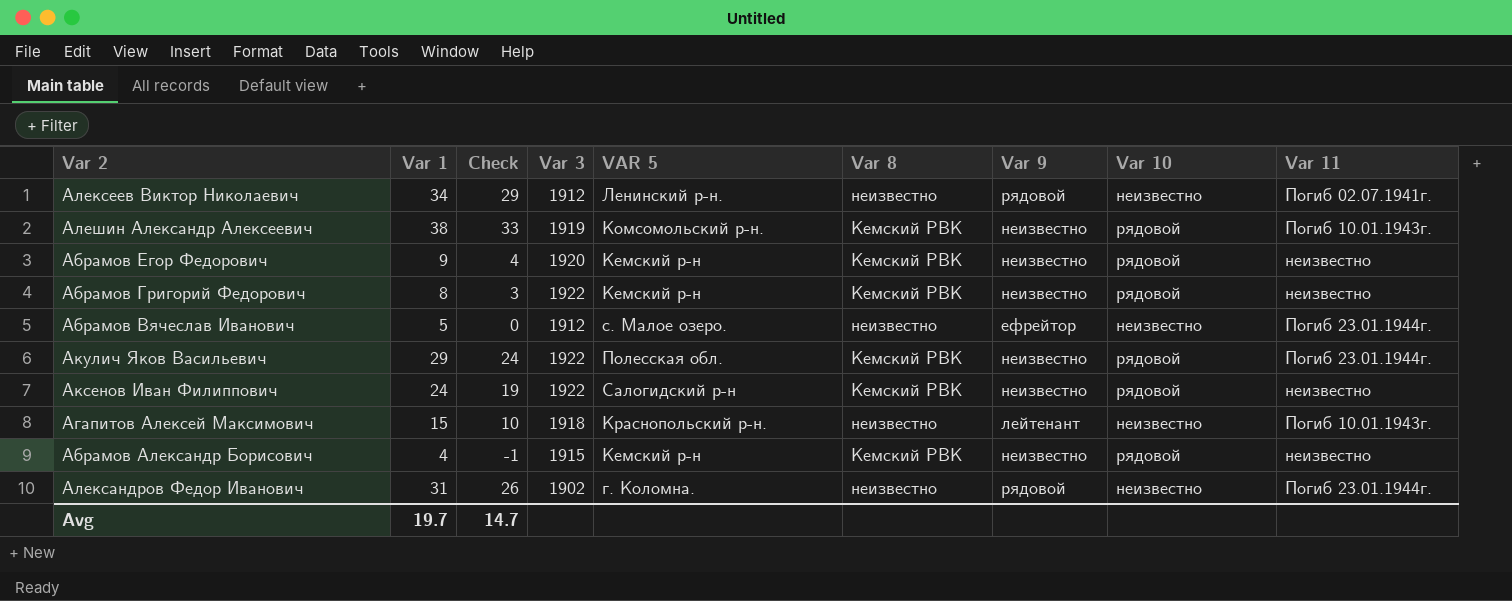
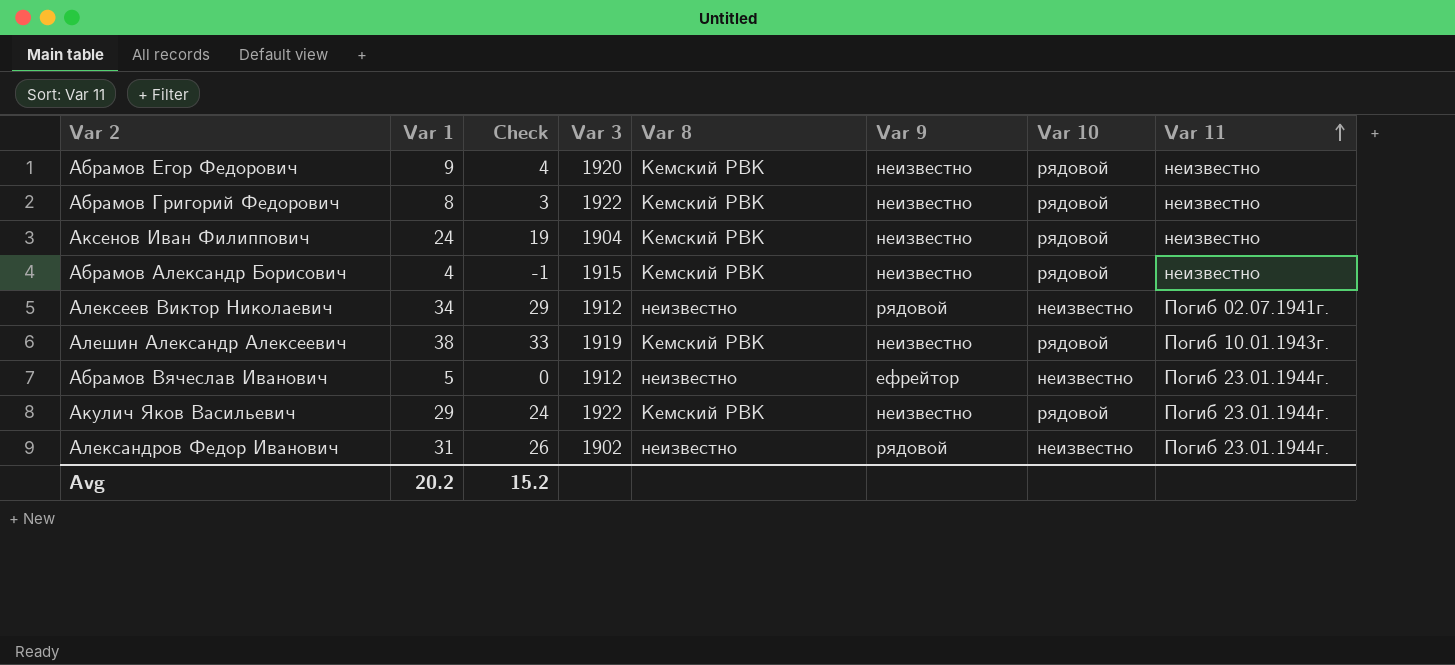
row order: none -> Var 11 ascending
column VAR 5 | position: 5 -> none
row Агапитов Алексей Максимович: 15 | 10 | 1918 | Краснопольский р-н. | неизвестно | лейтенант | неизвестно | Погиб 10.01.1943г. -> none
Аксенов Иван Филиппович | Var 3: 1922 -> 1904
Avg | Var 1: 19.7 -> 20.2
Avg | Check: 14.7 -> 15.2

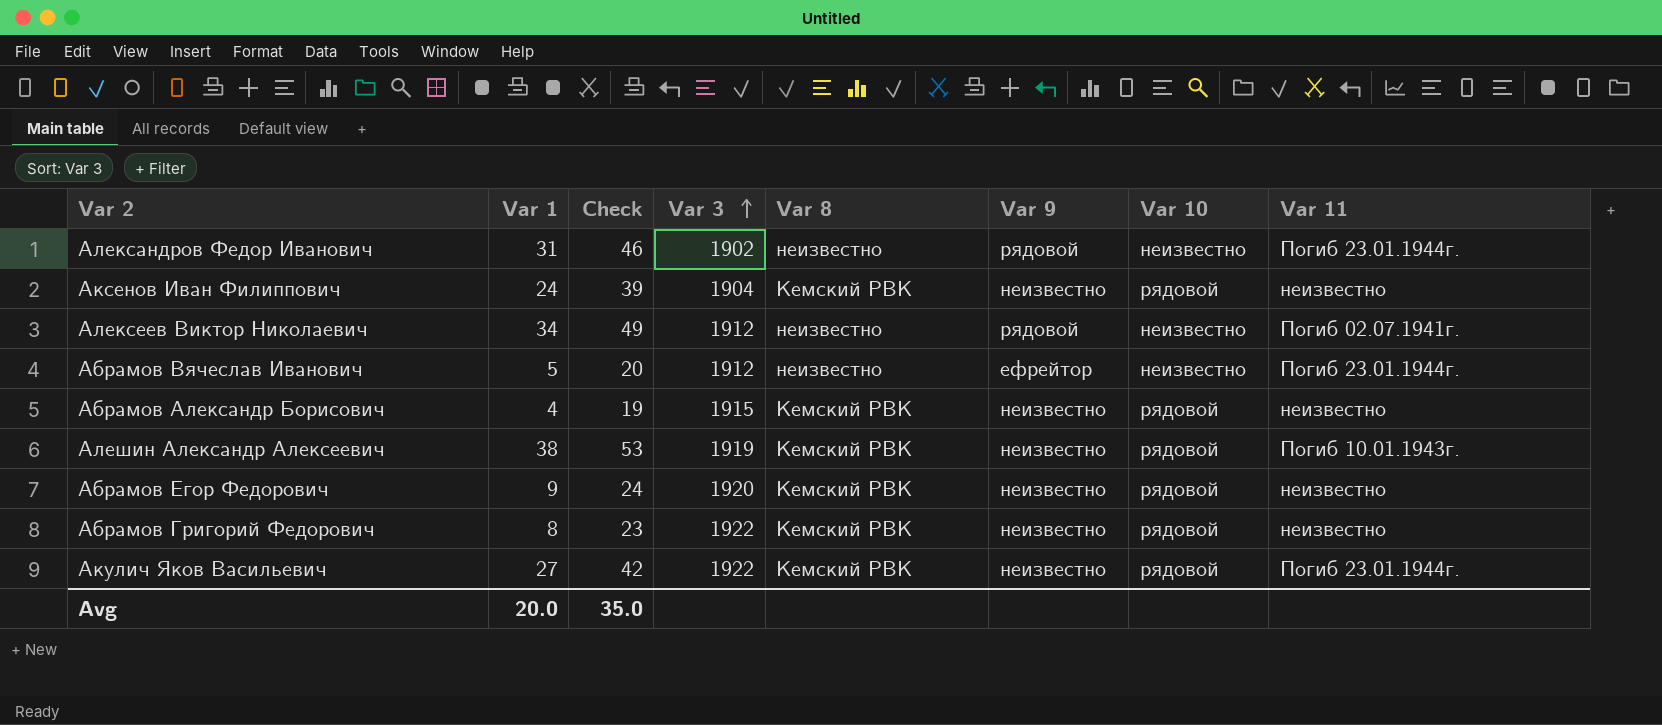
row order: Var 11 ascending -> Var 3 ascending
column Check | formula: [Var 1] - 5 -> [Var 1] + 15
Акулич Яков Васильевич | Var 1: 29 -> 27
Avg | Var 1: 20.2 -> 20.0
Avg | Check: 15.2 -> 35.0

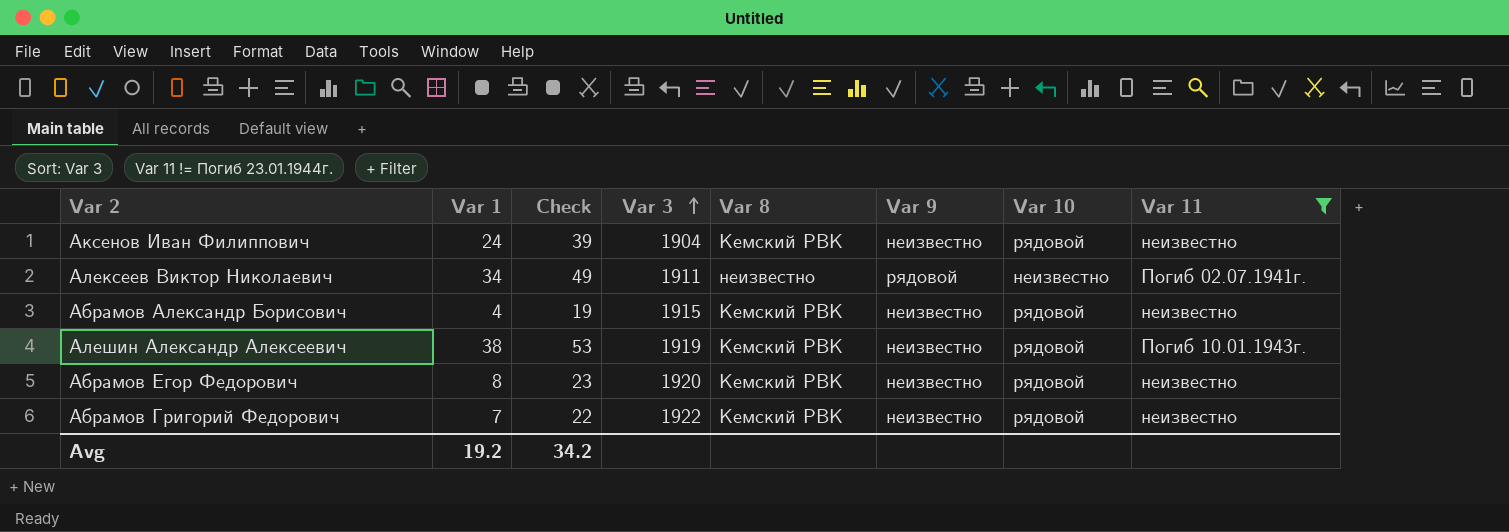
filter: none -> Var 11 != Погиб 23.01.1944г.
Алексеев Виктор Николаевич | Var 3: 1912 -> 1911
Абрамов Егор Федорович | Var 1: 9 -> 8
Абрамов Егор Федорович | Check: 24 -> 23
Абрамов Григорий Федорович | Var 1: 8 -> 7
Абрамов Григорий Федорович | Check: 23 -> 22
Avg | Var 1: 20.0 -> 19.2
Avg | Check: 35.0 -> 34.2

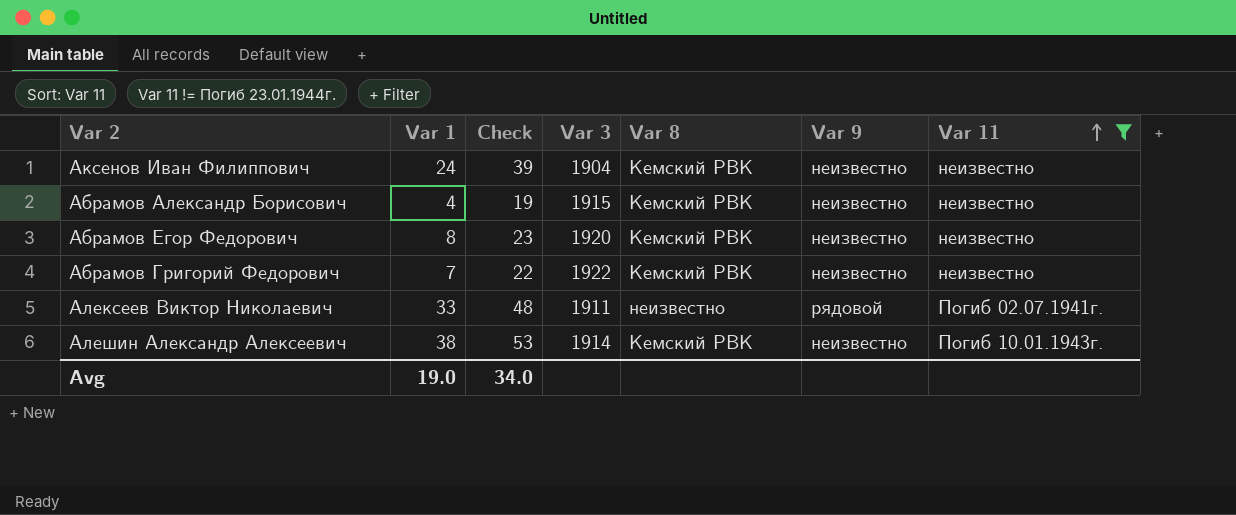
row order: Var 3 ascending -> Var 11 ascending
column Var 10 | position: 7 -> none
Алексеев Виктор Николаевич | Var 1: 34 -> 33
Алексеев Виктор Николаевич | Check: 49 -> 48
Алешин Александр Алексеевич | Var 3: 1919 -> 1914
Avg | Var 1: 19.2 -> 19.0
Avg | Check: 34.2 -> 34.0

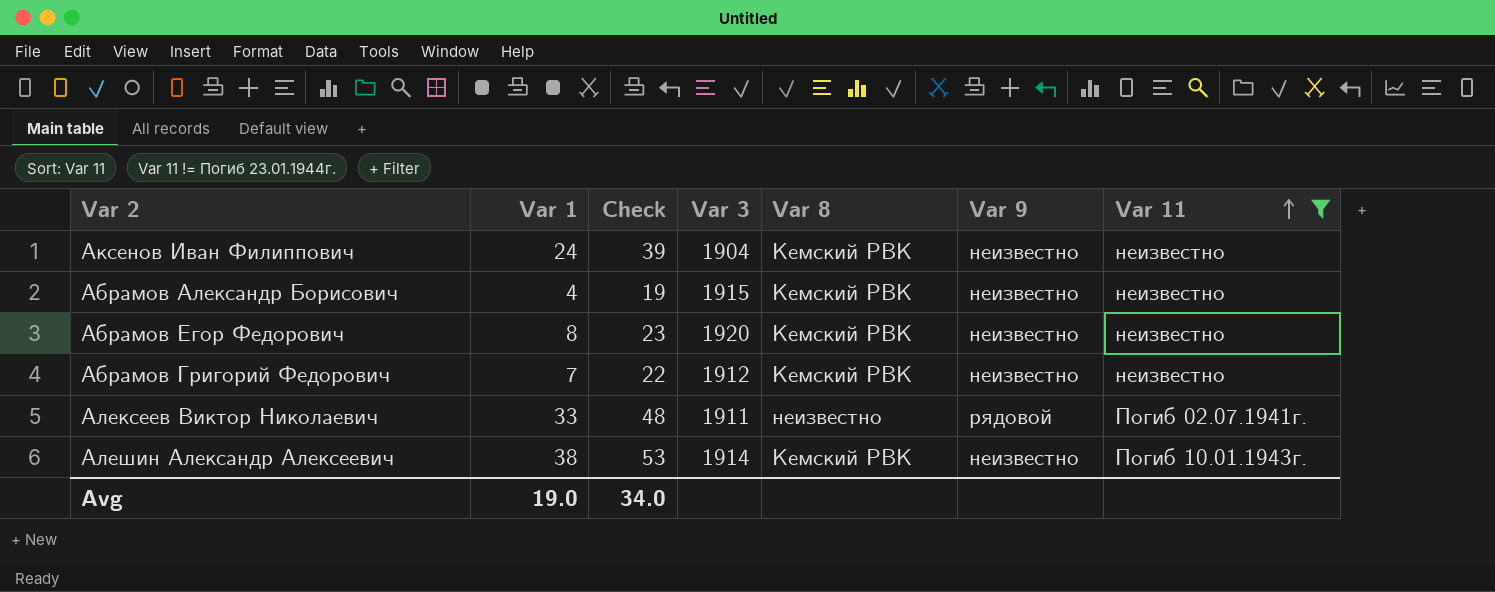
Абрамов Григорий Федорович | Var 3: 1922 -> 1912

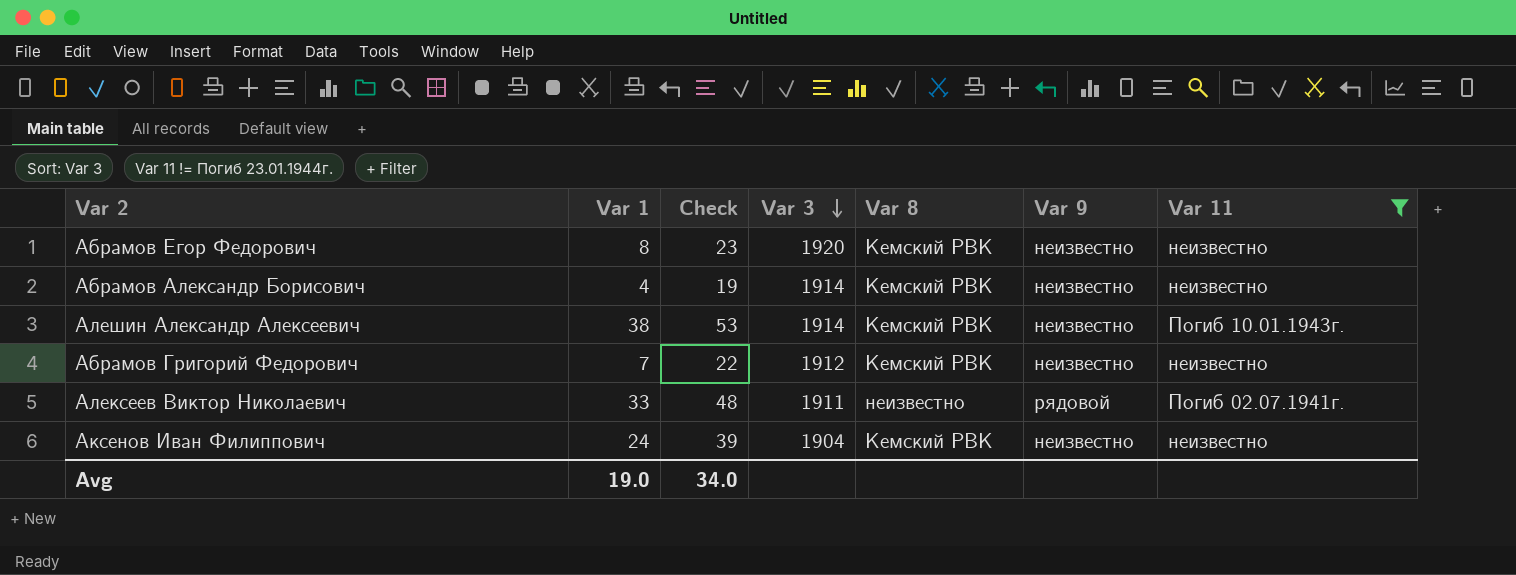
row order: Var 11 ascending -> Var 3 descending
Абрамов Александр Борисович | Var 3: 1915 -> 1914

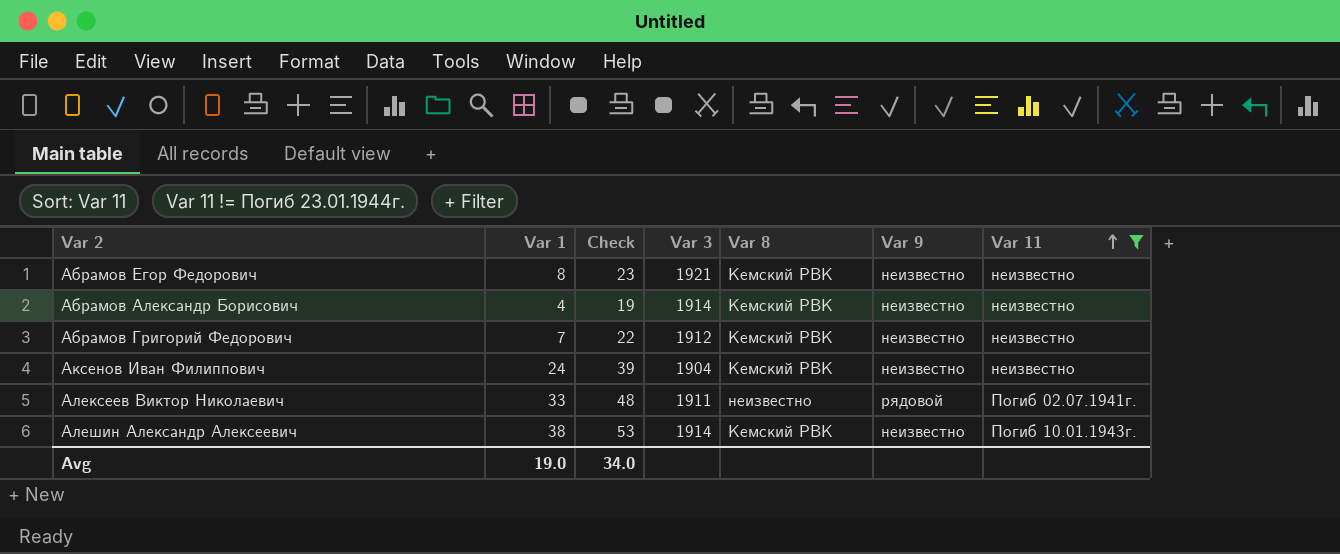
row order: Var 3 descending -> Var 11 ascending
Абрамов Егор Федорович | Var 3: 1920 -> 1921

